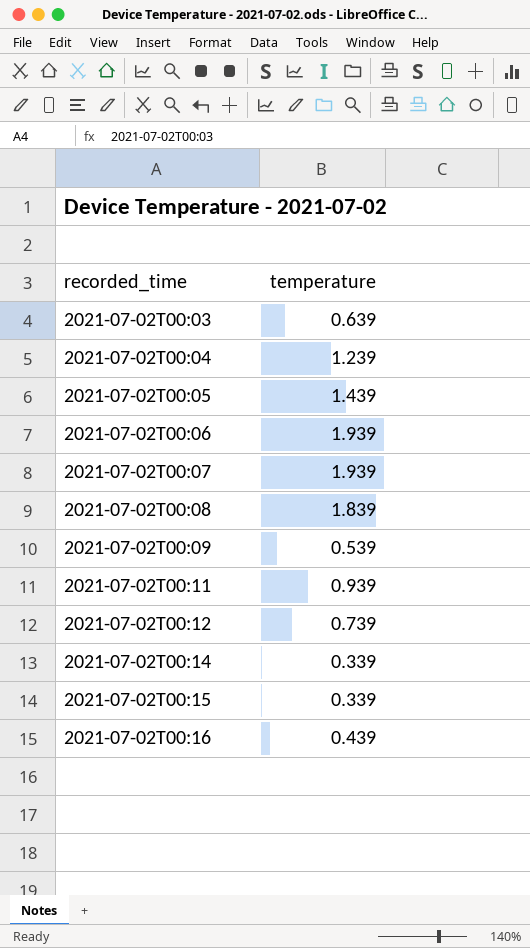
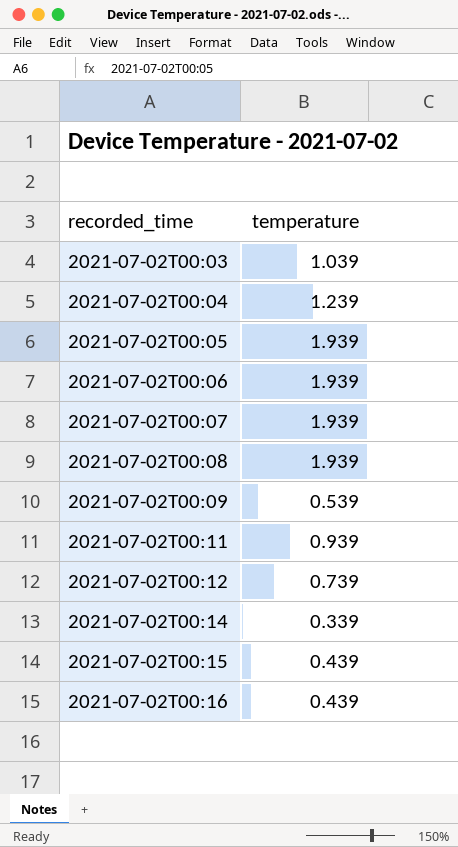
2021-07-02T00:03 | temperature: 0.639 -> 1.039
2021-07-02T00:05 | temperature: 1.439 -> 1.939
2021-07-02T00:08 | temperature: 1.839 -> 1.939
2021-07-02T00:15 | temperature: 0.339 -> 0.439

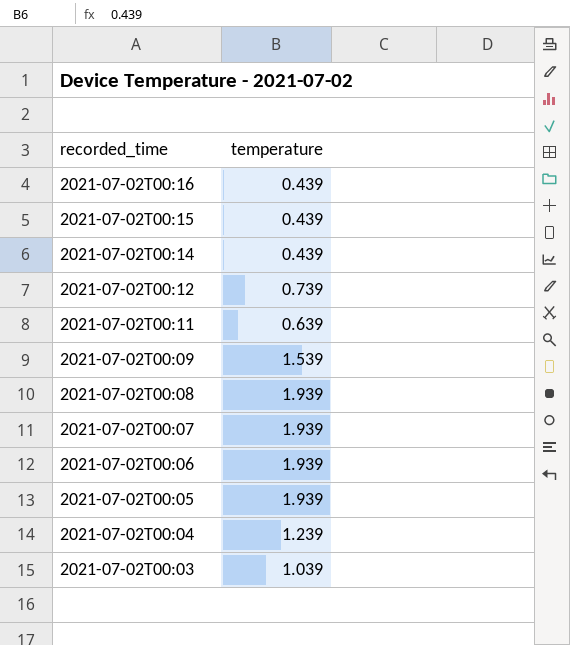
row order: recorded_time ascending -> recorded_time descending
2021-07-02T00:14 | temperature: 0.339 -> 0.439
2021-07-02T00:11 | temperature: 0.939 -> 0.639
2021-07-02T00:09 | temperature: 0.539 -> 1.539

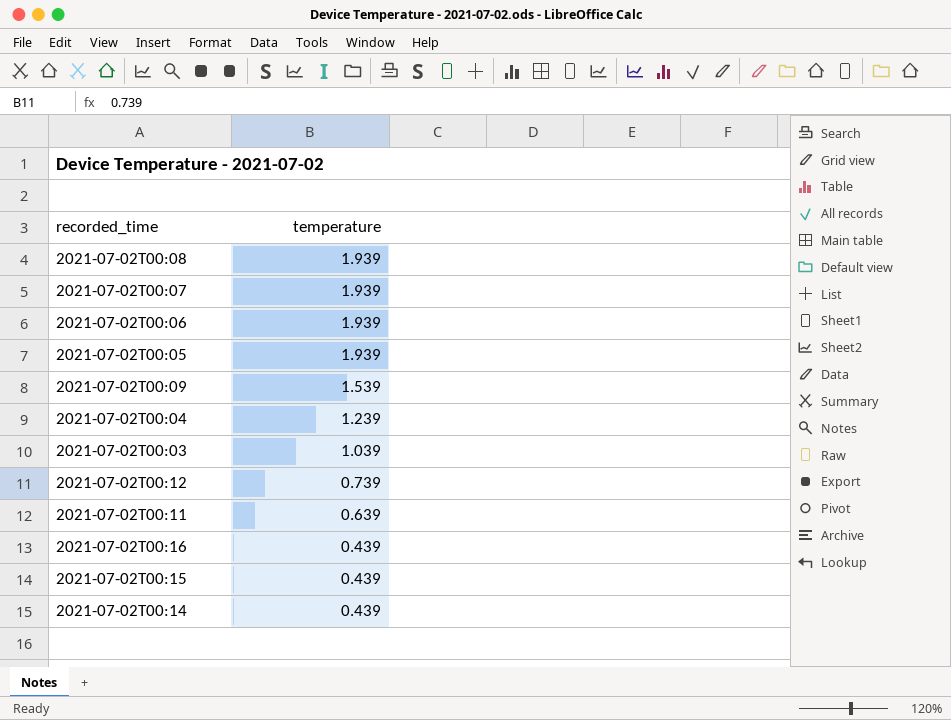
row order: recorded_time descending -> temperature descending

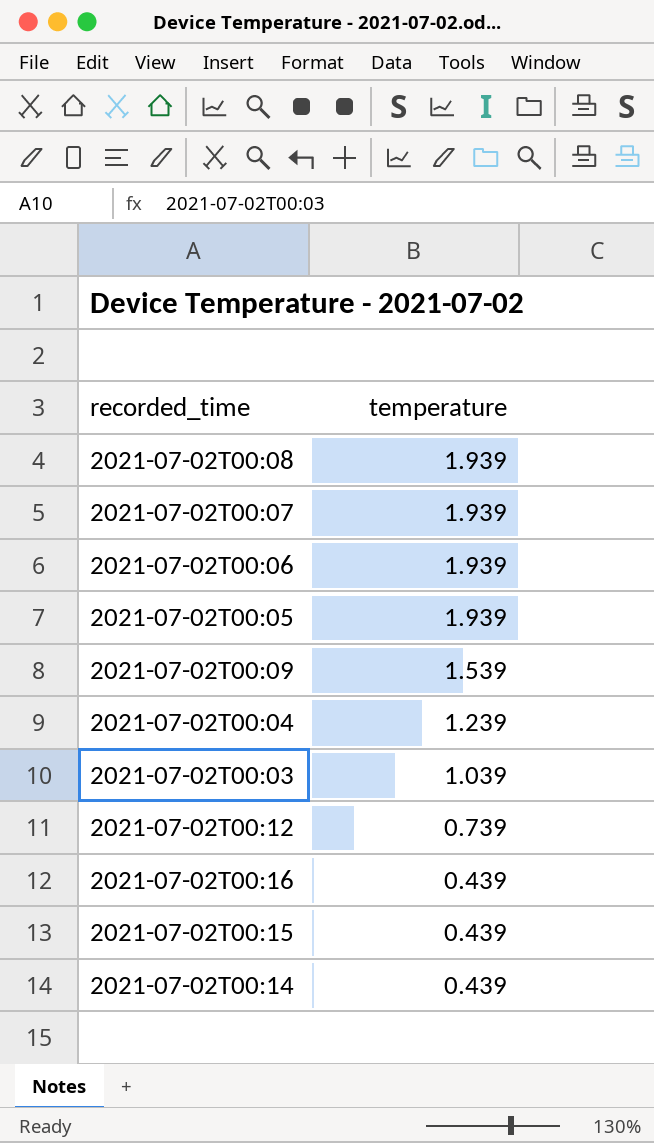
row 2021-07-02T00:11: 0.639 -> none

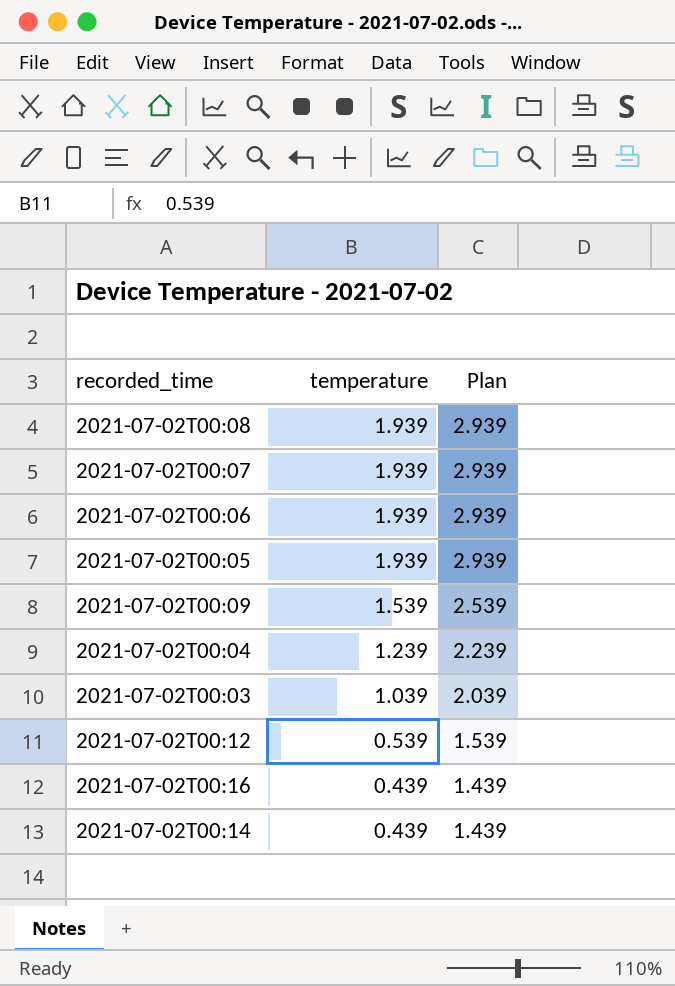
column Plan | formula: none -> [temperature] + 1
row 2021-07-02T00:15: 0.439 -> none
2021-07-02T00:12 | temperature: 0.739 -> 0.539

